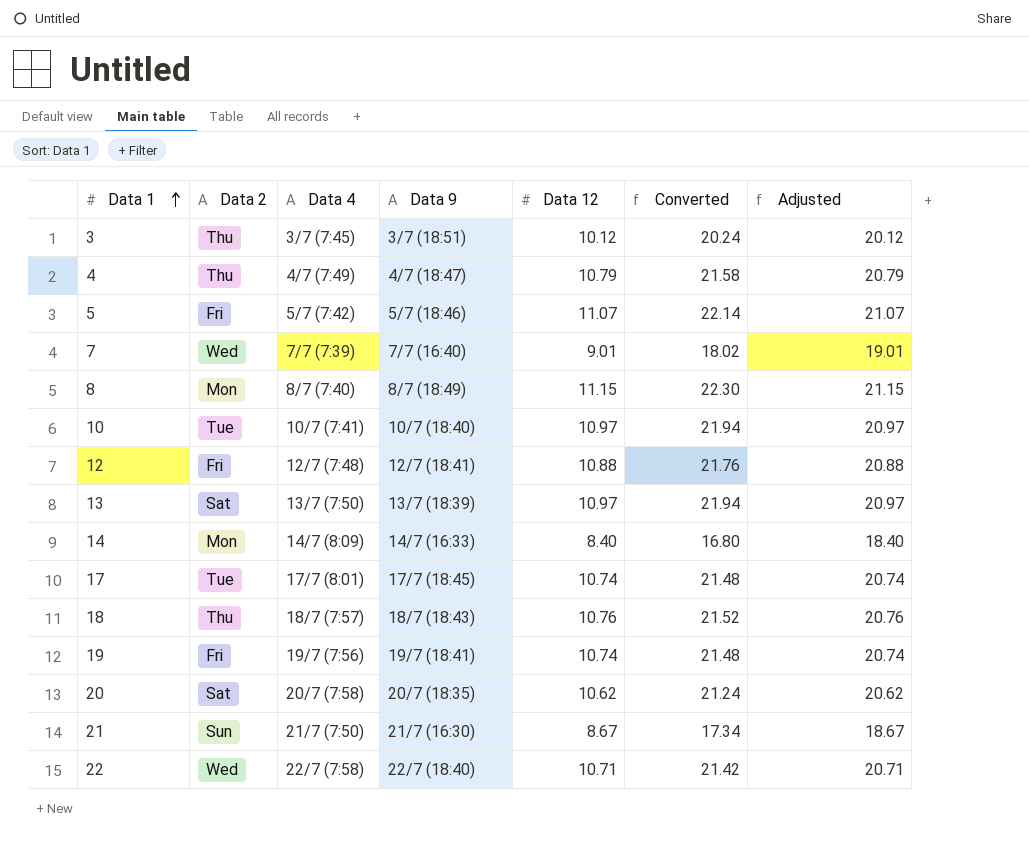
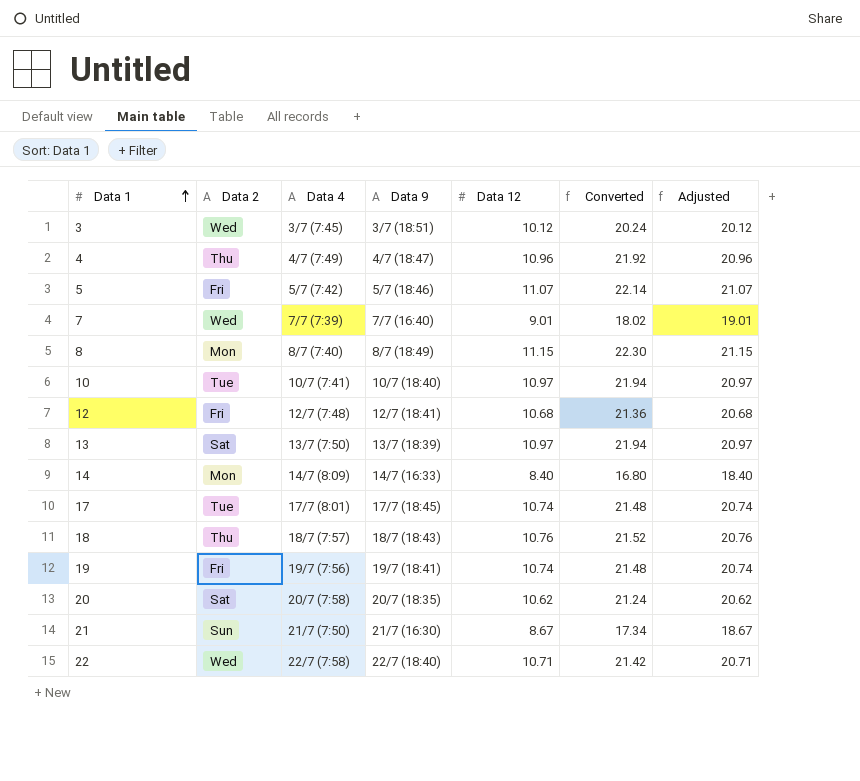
3 | Data 2: Thu -> Wed
4 | Data 12: 10.79 -> 10.96
4 | Converted: 21.58 -> 21.92
4 | Adjusted: 20.79 -> 20.96
12 | Data 12: 10.88 -> 10.68
12 | Converted: 21.76 -> 21.36
12 | Adjusted: 20.88 -> 20.68

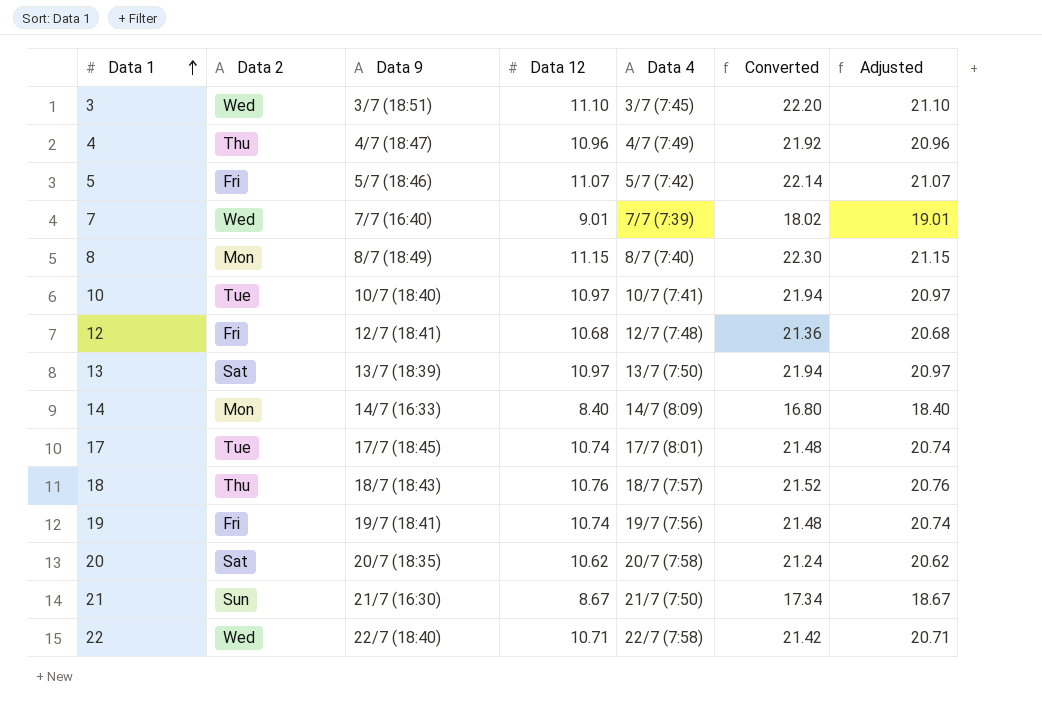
column Data 4 | position: 3 -> 5
3 | Data 12: 10.12 -> 11.10
3 | Converted: 20.24 -> 22.20
3 | Adjusted: 20.12 -> 21.10

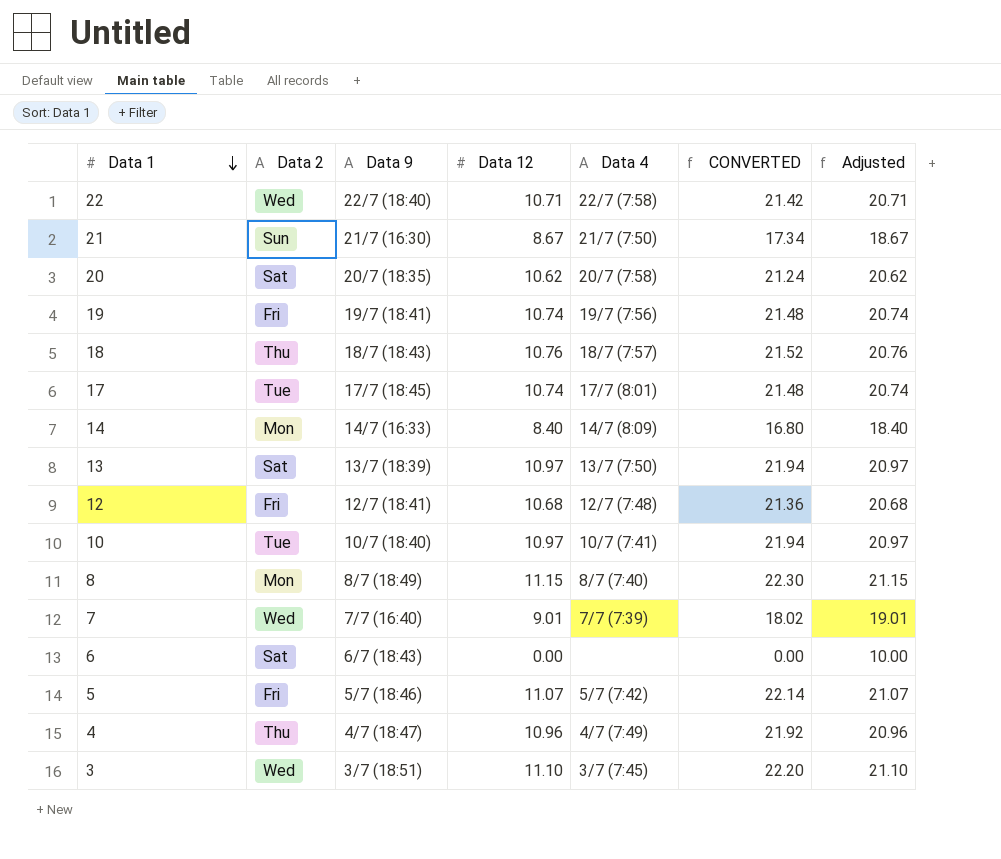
row order: Data 1 ascending -> Data 1 descending
column name: Converted -> CONVERTED
row 6: none -> Sat | 6/7 (18:43) | 0.00 | none | 0.00 | 10.00

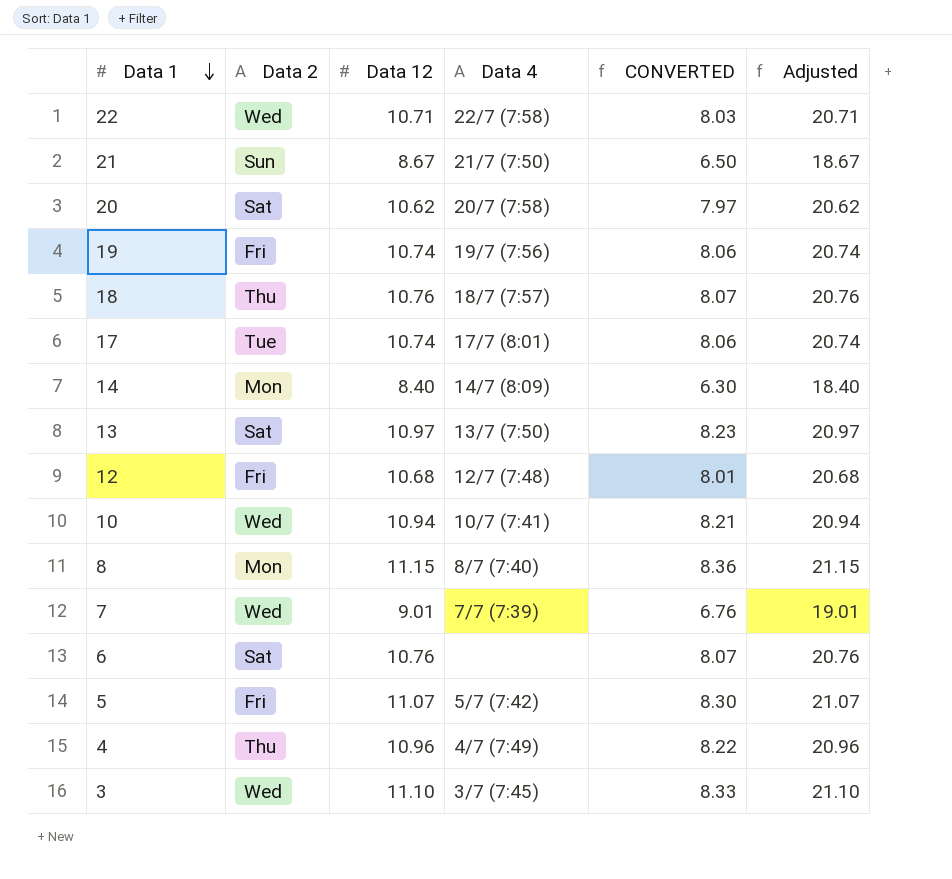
column Data 9 | position: 3 -> none
column CONVERTED | formula: [Data 12] * 2 -> [Data 12] * 0.75
10 | Data 2: Tue -> Wed
10 | Data 12: 10.97 -> 10.94
10 | Adjusted: 20.97 -> 20.94
6 | Data 12: 0.00 -> 10.76
6 | Adjusted: 10.00 -> 20.76

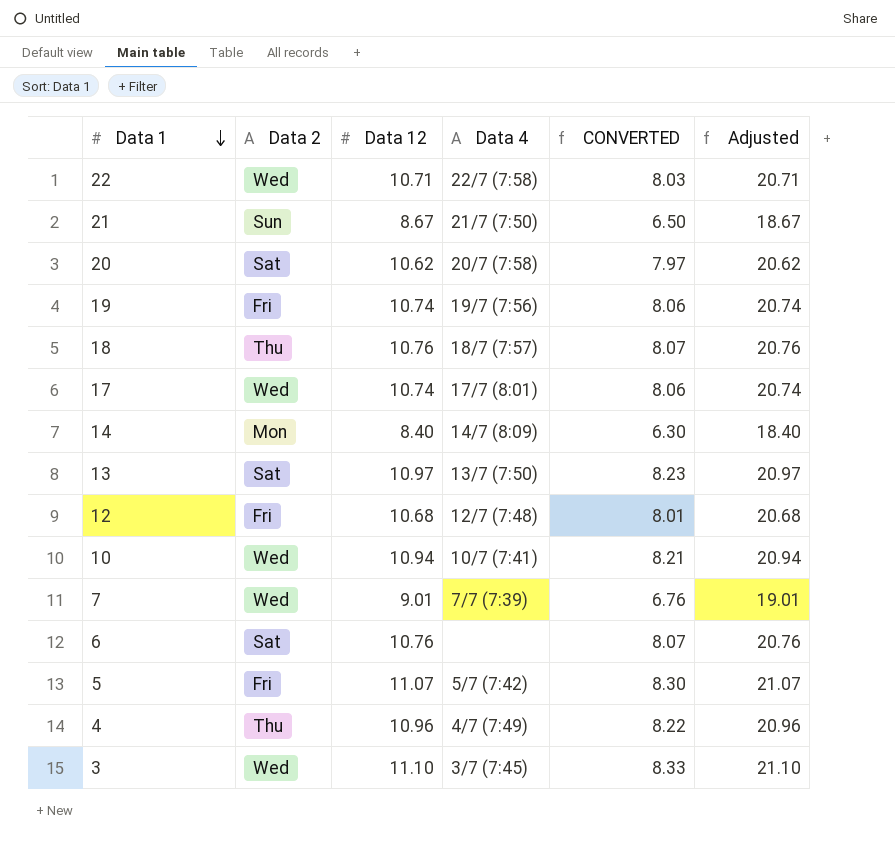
row 8: Mon | 11.15 | 8/7 (7:40) | 8.36 | 21.15 -> none
17 | Data 2: Tue -> Wed

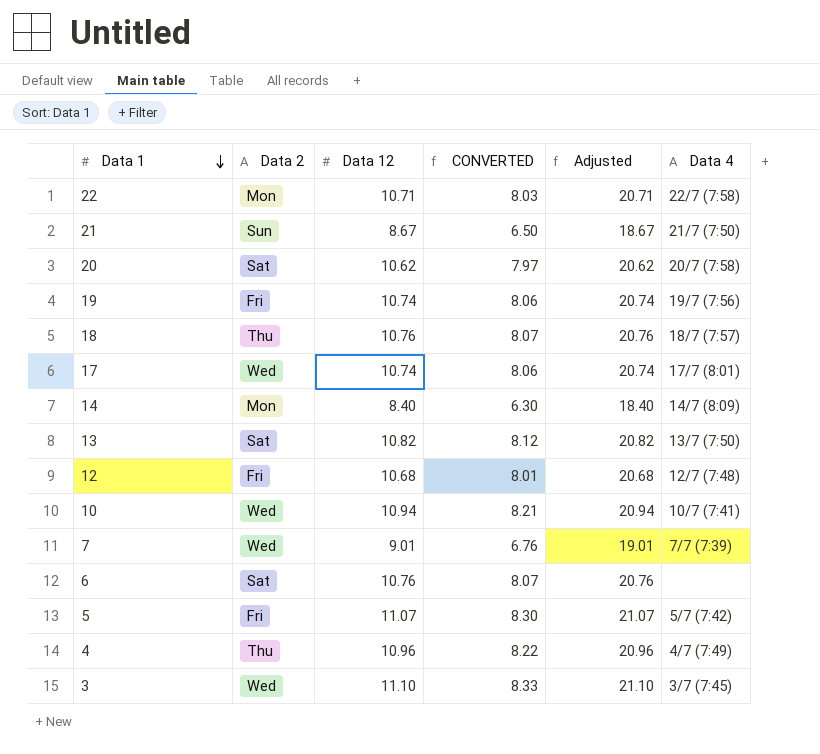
column Data 4 | position: 4 -> 6
22 | Data 2: Wed -> Mon
13 | Data 12: 10.97 -> 10.82
13 | CONVERTED: 8.23 -> 8.12
13 | Adjusted: 20.97 -> 20.82

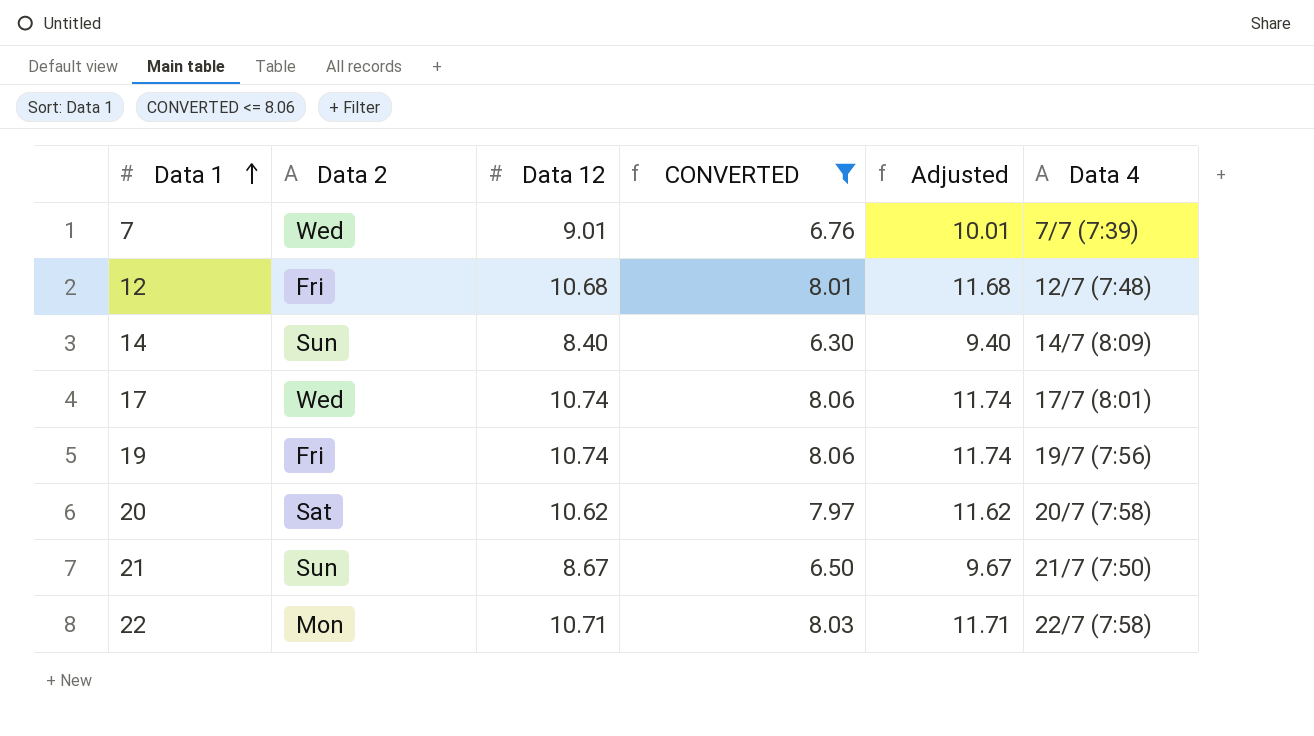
filter: none -> CONVERTED <= 8.06
row order: Data 1 descending -> Data 1 ascending
column Adjusted | formula: [Data 12] + 10 -> [Data 12] + 1
14 | Data 2: Mon -> Sun

